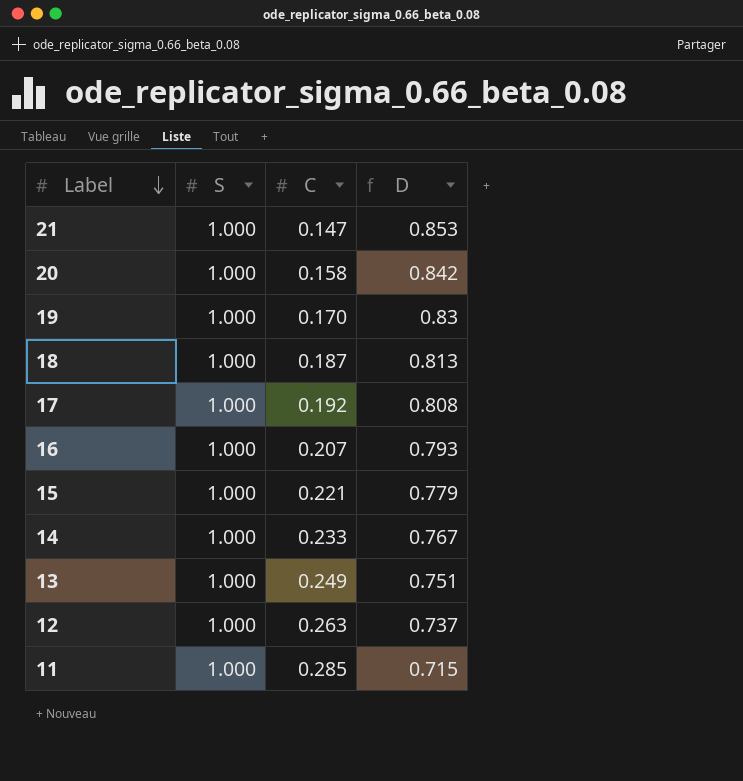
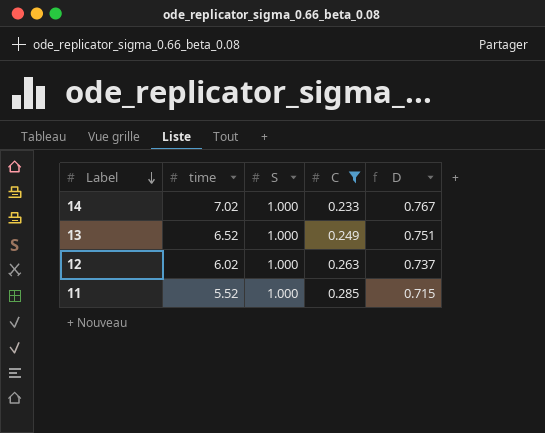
filter: none -> C >= 0.233
column time | position: none -> 2

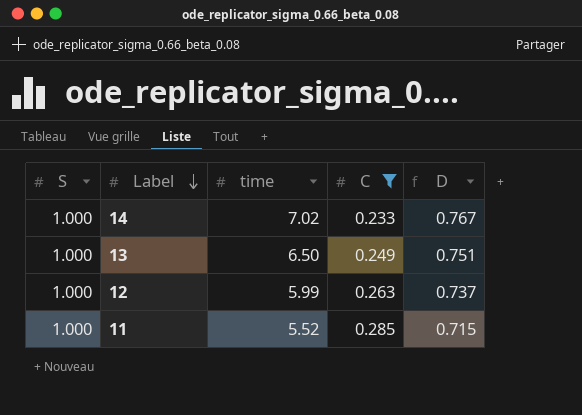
column S | position: 3 -> 1
13 | time: 6.52 -> 6.50
12 | time: 6.02 -> 5.99

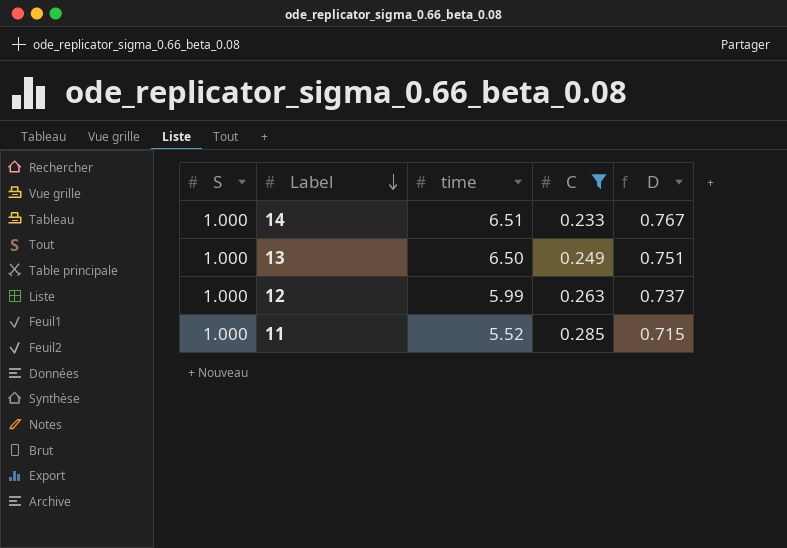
14 | time: 7.02 -> 6.51

